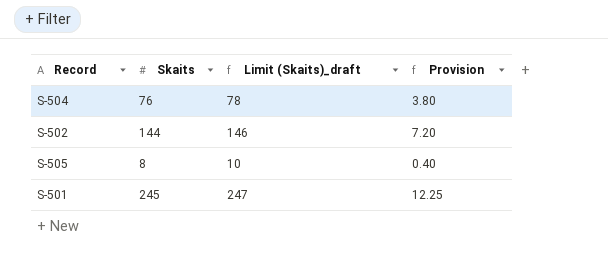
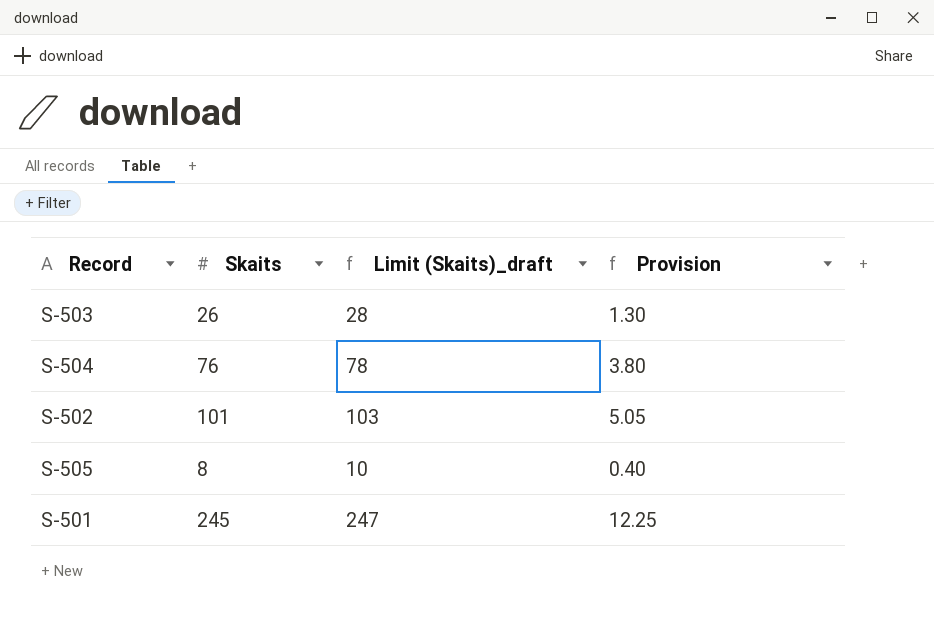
row S-503: none -> 26 | 28 | 1.30
S-502 | Skaits: 144 -> 101
S-502 | Limit (Skaits)_draft: 146 -> 103
S-502 | Provision: 7.20 -> 5.05

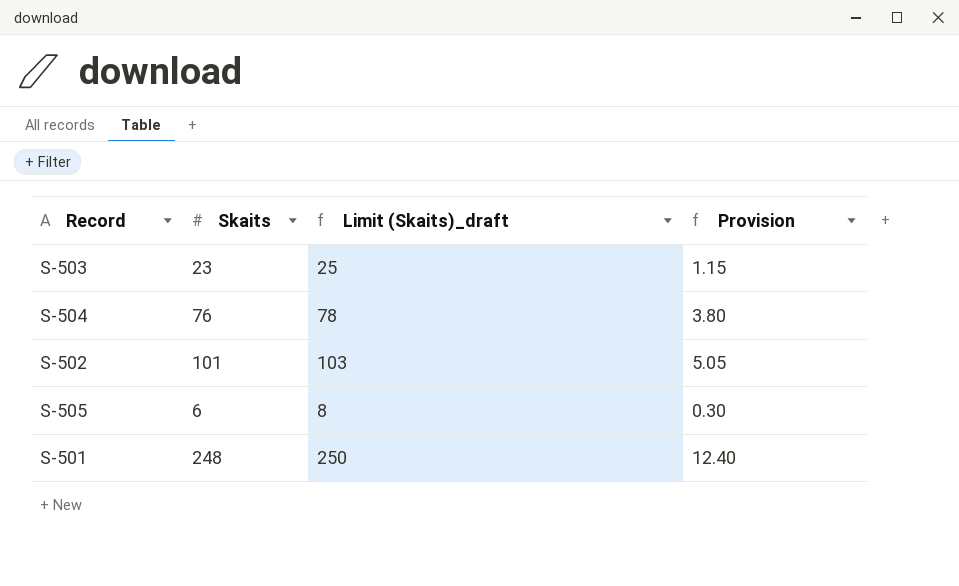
S-503 | Skaits: 26 -> 23
S-503 | Limit (Skaits)_draft: 28 -> 25
S-503 | Provision: 1.30 -> 1.15
S-505 | Skaits: 8 -> 6
S-505 | Limit (Skaits)_draft: 10 -> 8
S-505 | Provision: 0.40 -> 0.30
S-501 | Skaits: 245 -> 248
S-501 | Limit (Skaits)_draft: 247 -> 250
S-501 | Provision: 12.25 -> 12.40

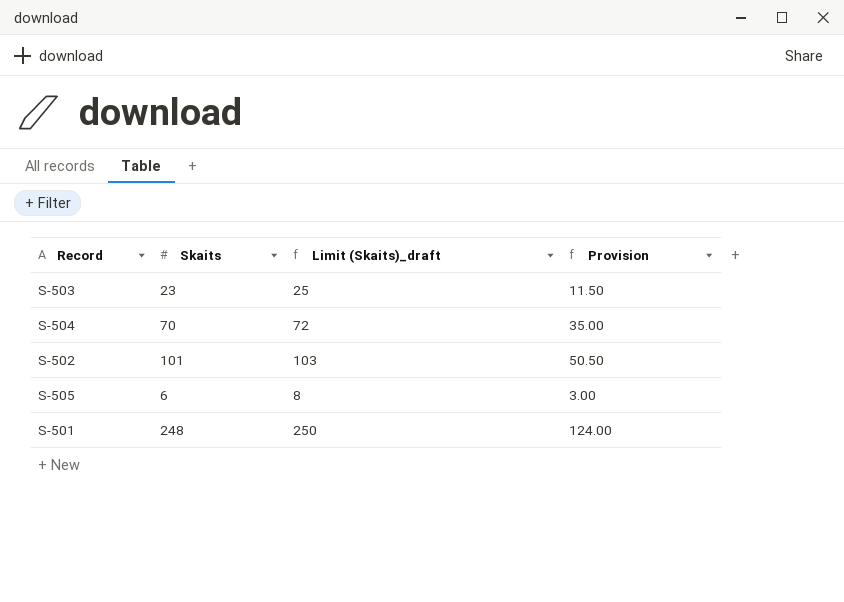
column Provision | formula: [Skaits] * 0.05 -> [Skaits] * 0.5
S-504 | Skaits: 76 -> 70
S-504 | Limit (Skaits)_draft: 78 -> 72

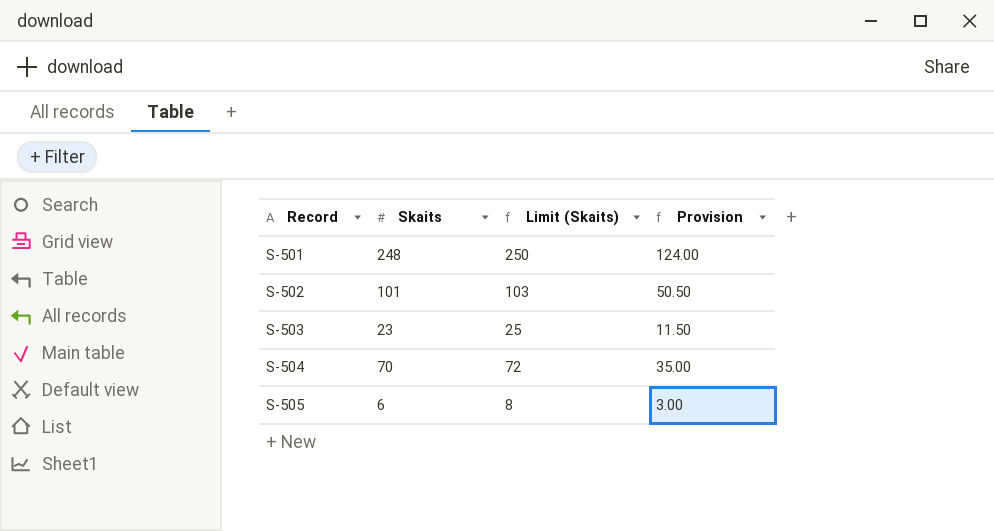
row order: none -> Record ascending
column name: Limit (Skaits)_draft -> Limit (Skaits)

